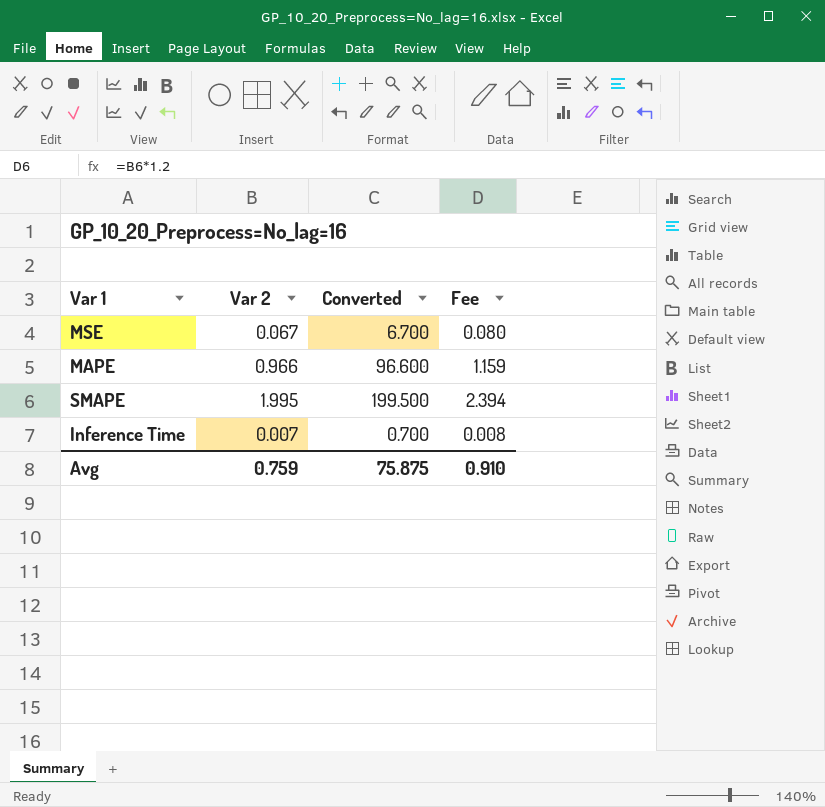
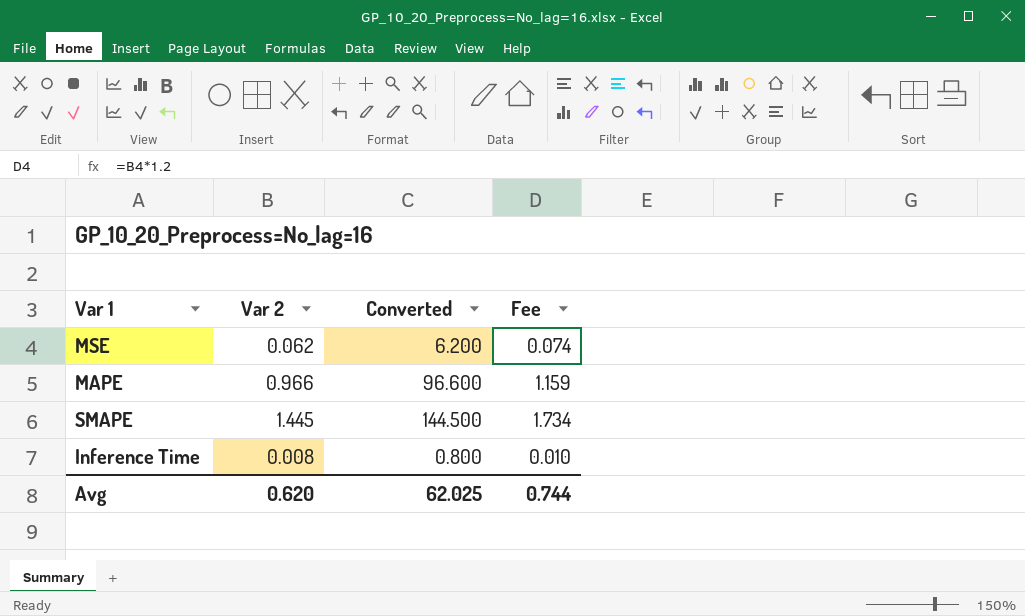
MSE | Var 2: 0.067 -> 0.062
MSE | Converted: 6.700 -> 6.200
MSE | Fee: 0.080 -> 0.074
SMAPE | Var 2: 1.995 -> 1.445
SMAPE | Converted: 199.500 -> 144.500
SMAPE | Fee: 2.394 -> 1.734
Inference Time | Var 2: 0.007 -> 0.008
Inference Time | Converted: 0.700 -> 0.800
Inference Time | Fee: 0.008 -> 0.010
Avg | Var 2: 0.759 -> 0.620
Avg | Converted: 75.875 -> 62.025
Avg | Fee: 0.910 -> 0.744

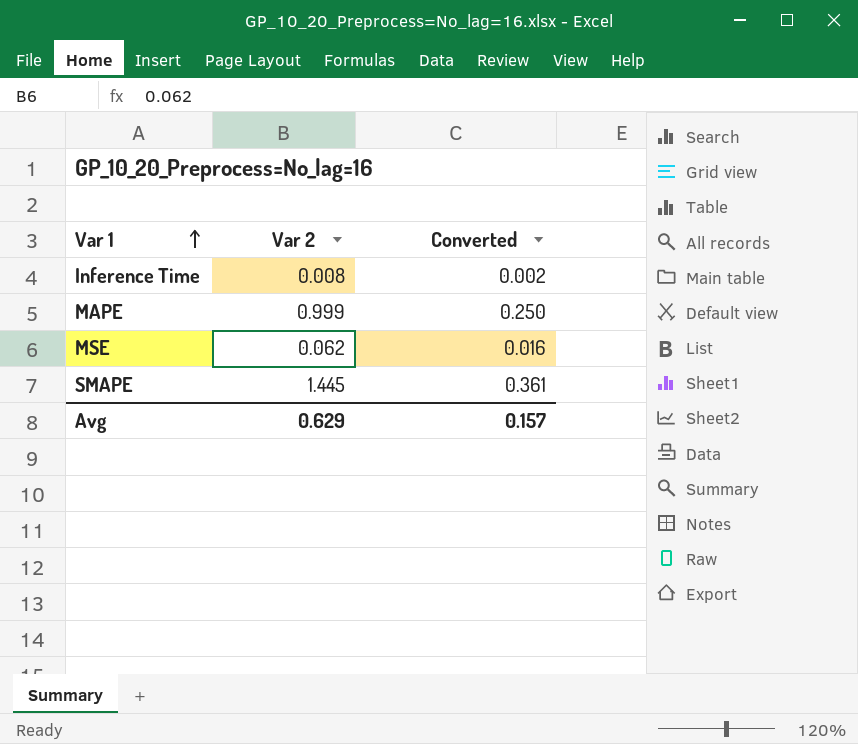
row order: none -> Var 1 ascending
column Fee | formula: [Var 2] * 1.2 -> none
column Converted | formula: [Var 2] * 100 -> [Var 2] * 0.25
MAPE | Var 2: 0.966 -> 0.999
Avg | Var 2: 0.620 -> 0.629
Avg | Converted: 62.025 -> 0.157

